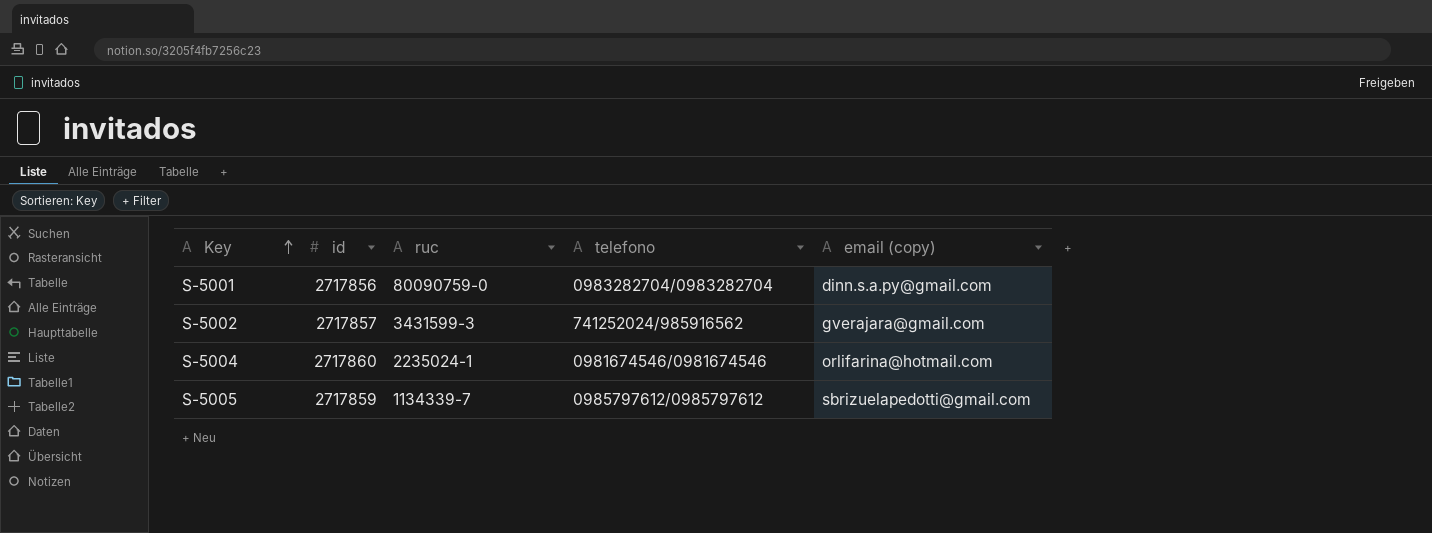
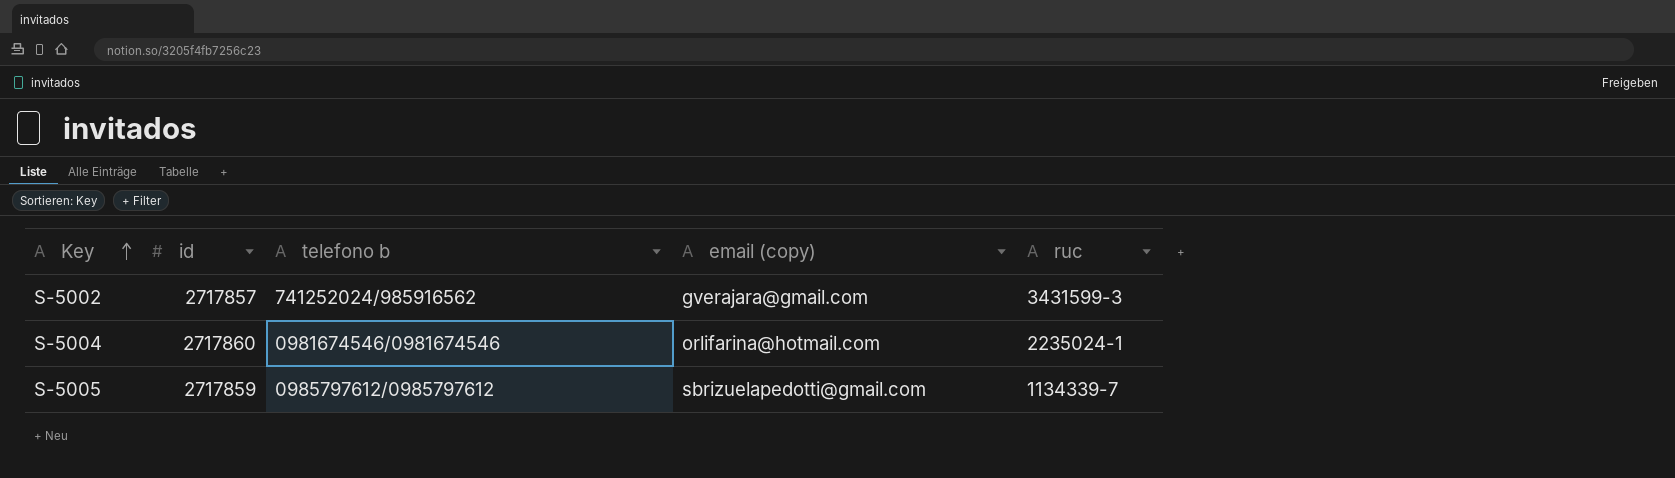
column name: telefono -> telefono b
column ruc | position: 3 -> 5
row S-5001: 2717856 | 80090759-0 | 0983282704/0983282704 | dinn.s.a.py@gmail.com -> none

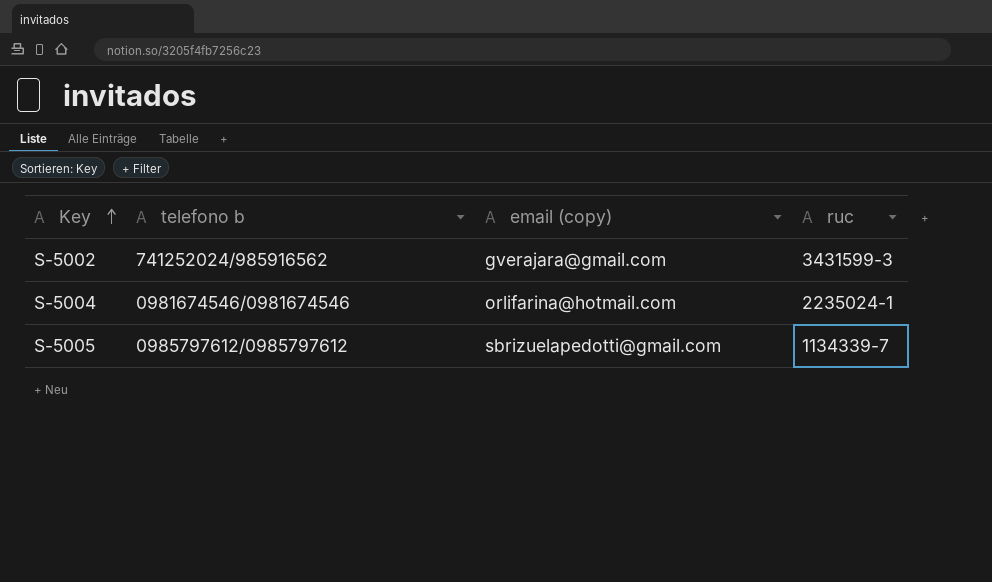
column id | position: 2 -> none

